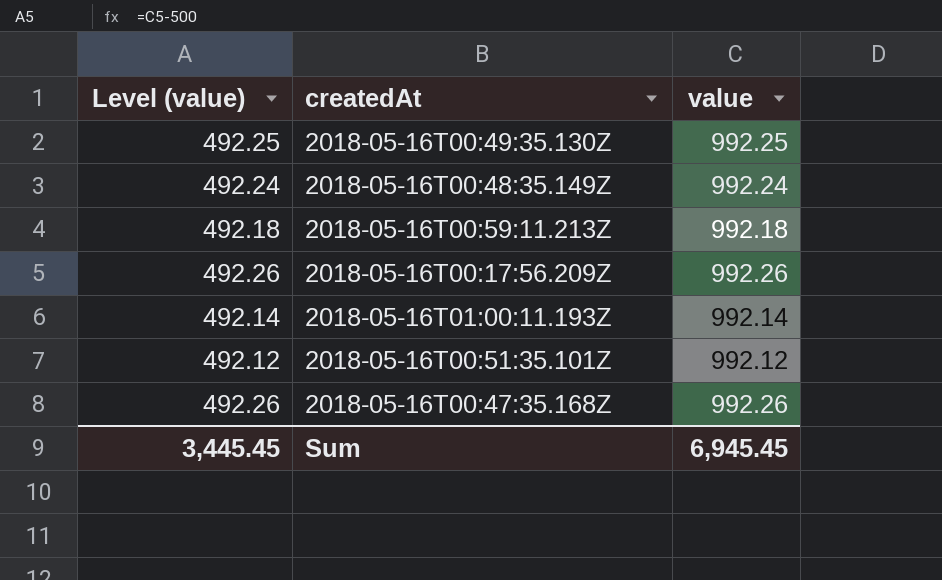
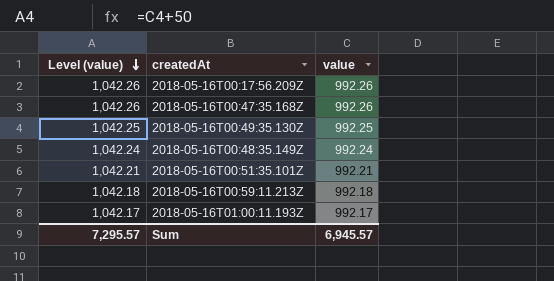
row order: none -> Level (value) descending
column Level (value) | formula: [value] - 500 -> [value] + 50
2018-05-16T00:51:35.101Z | value: 992.12 -> 992.21
2018-05-16T01:00:11.193Z | value: 992.14 -> 992.17
Sum | Level (value): 3,445.45 -> 7,295.57
Sum | value: 6,945.45 -> 6,945.57

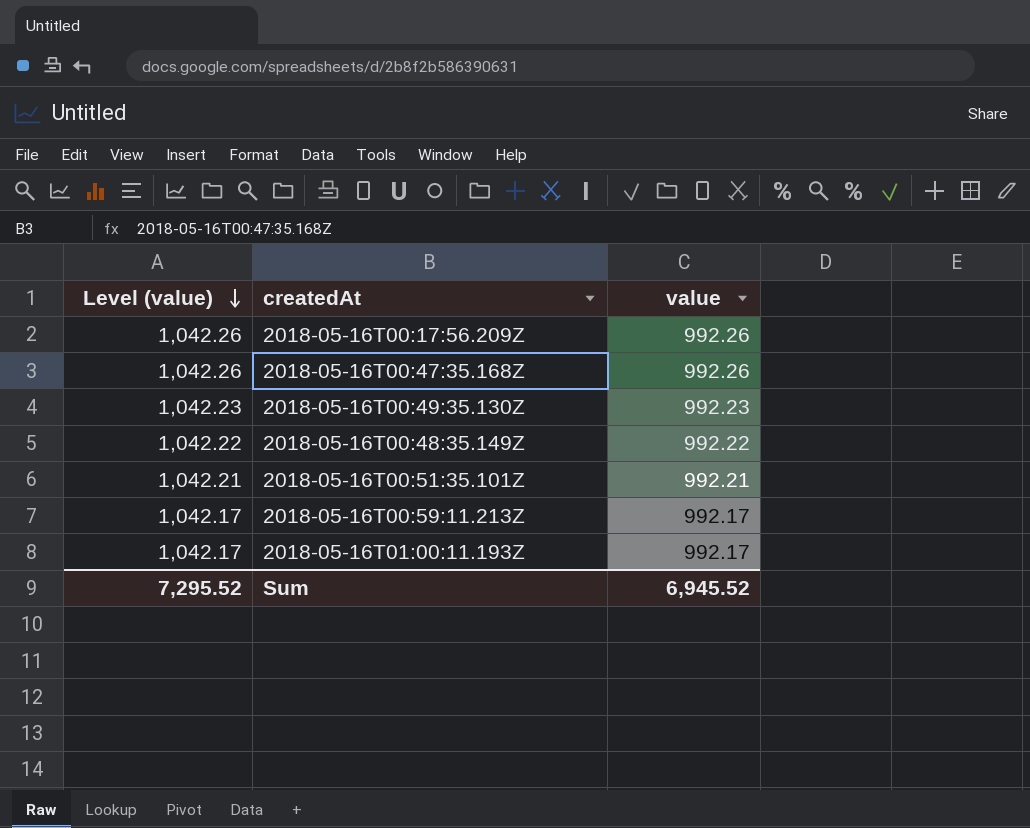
2018-05-16T00:49:35.130Z | Level (value): 1,042.25 -> 1,042.23
2018-05-16T00:49:35.130Z | value: 992.25 -> 992.23
2018-05-16T00:48:35.149Z | Level (value): 1,042.24 -> 1,042.22
2018-05-16T00:48:35.149Z | value: 992.24 -> 992.22
2018-05-16T00:59:11.213Z | Level (value): 1,042.18 -> 1,042.17
2018-05-16T00:59:11.213Z | value: 992.18 -> 992.17
Sum | Level (value): 7,295.57 -> 7,295.52
Sum | value: 6,945.57 -> 6,945.52

